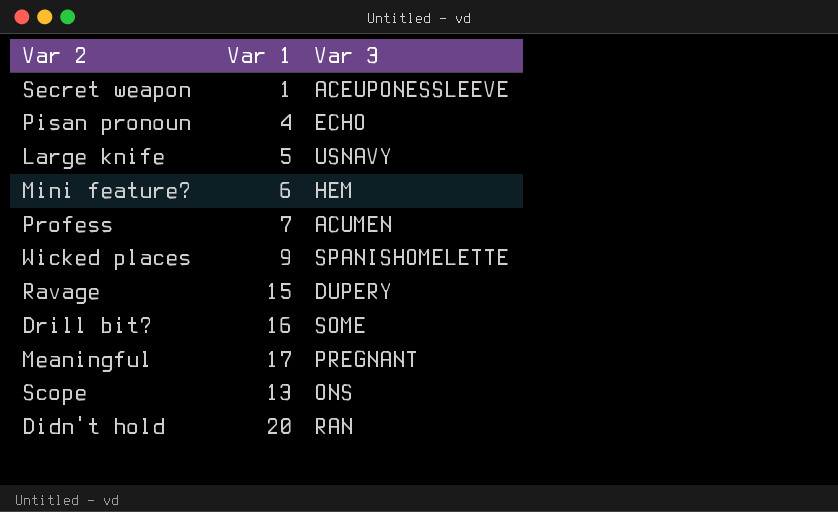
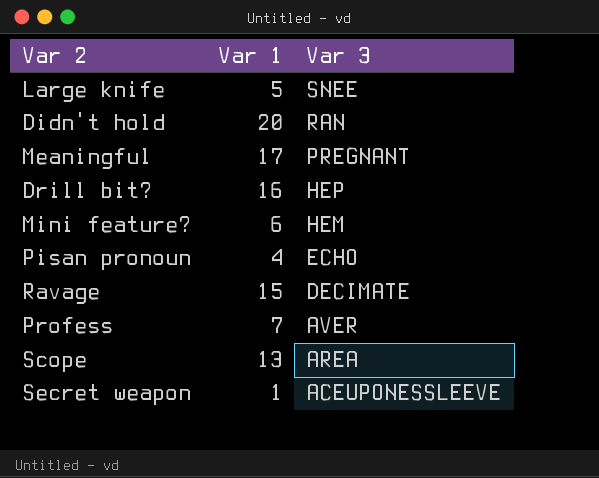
row order: none -> Var 3 descending
row Wicked places: 9 | SPANISHOMELETTE -> none
Large knife | Var 3: USNAVY -> SNEE
Drill bit? | Var 3: SOME -> HEP
Ravage | Var 3: DUPERY -> DECIMATE
Profess | Var 3: ACUMEN -> AVER
Scope | Var 3: ONS -> AREA

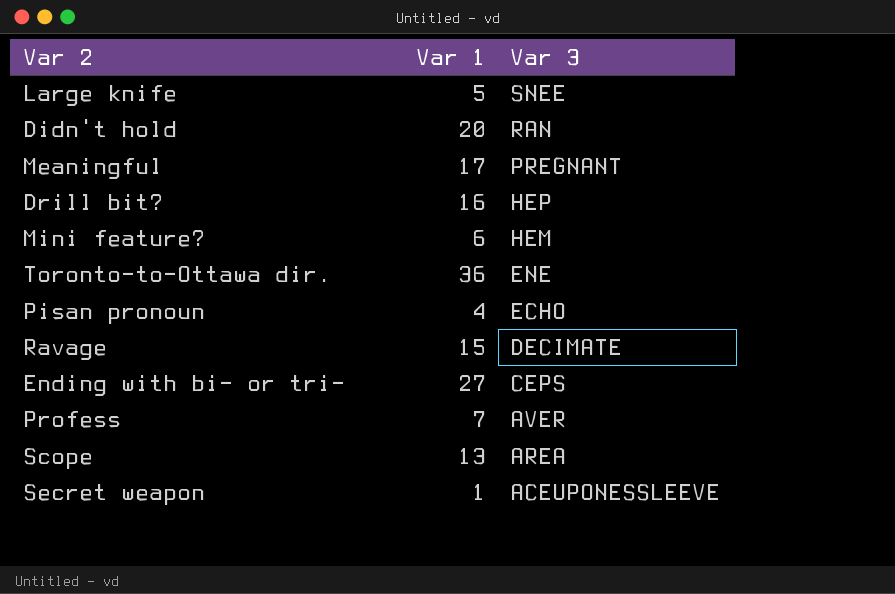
row Toronto-to-Ottawa dir.: none -> 36 | ENE
row Ending with bi- or tri-: none -> 27 | CEPS

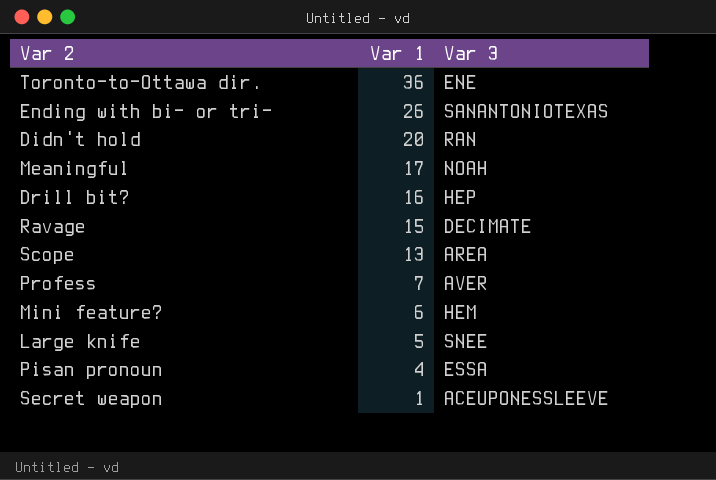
row order: Var 3 descending -> Var 1 descending
Ending with bi- or tri- | Var 1: 27 -> 26
Ending with bi- or tri- | Var 3: CEPS -> SANANTONIOTEXAS
Meaningful | Var 3: PREGNANT -> NOAH
Pisan pronoun | Var 3: ECHO -> ESSA

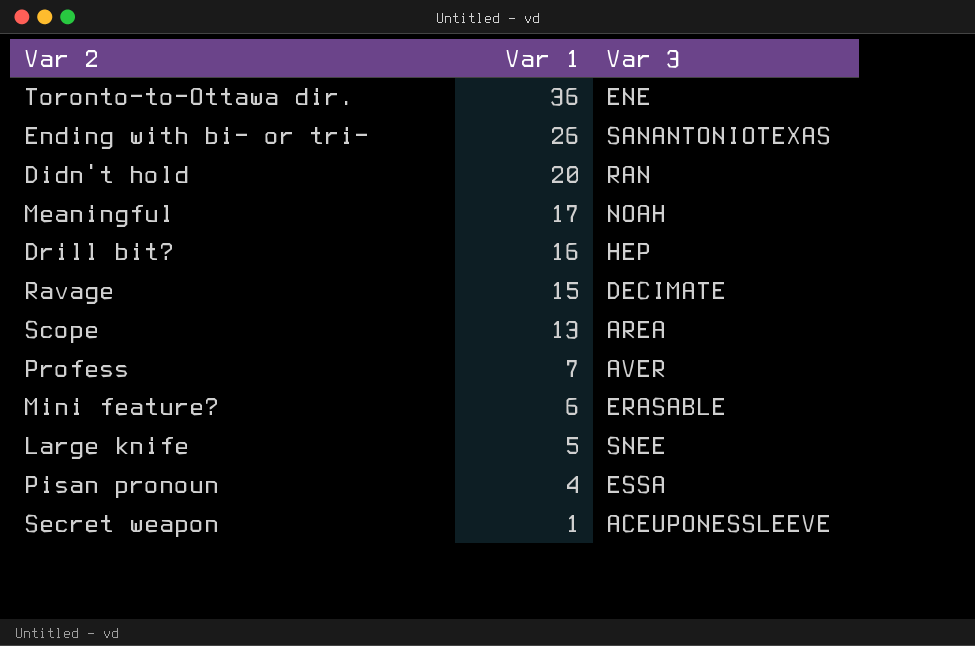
Mini feature? | Var 3: HEM -> ERASABLE

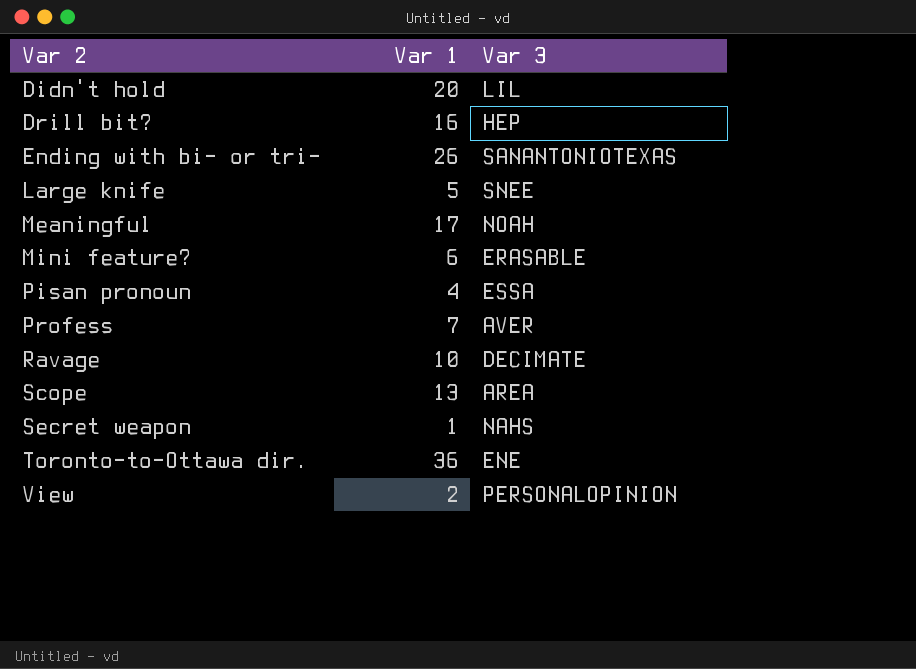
row order: Var 1 descending -> Var 2 ascending
Didn't hold | Var 3: RAN -> LIL
Ravage | Var 1: 15 -> 10
Secret weapon | Var 3: ACEUPONESSLEEVE -> NAHS
row View: none -> 2 | PERSONALOPINION

